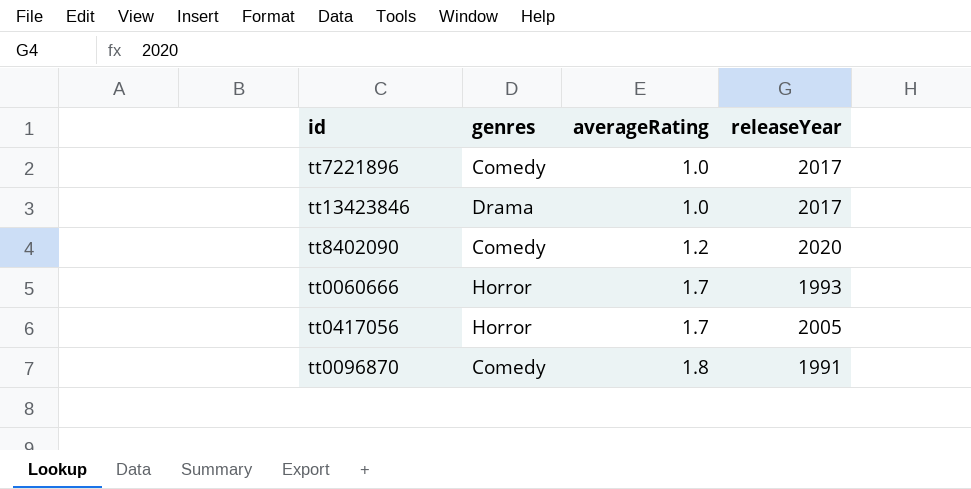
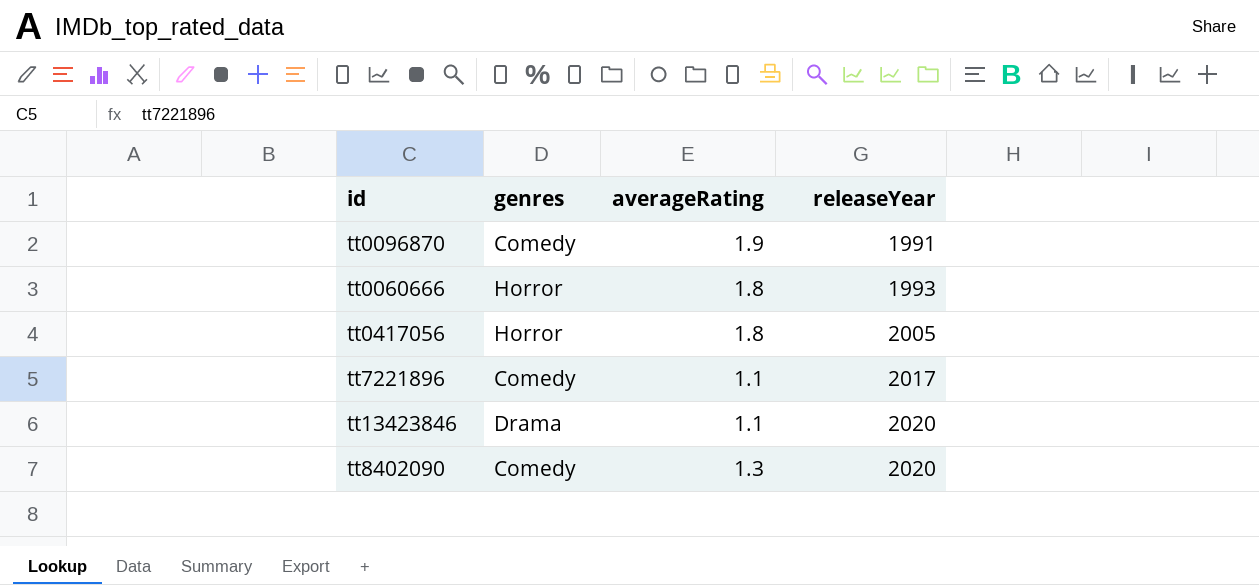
row order: averageRating ascending -> releaseYear ascending
tt0096870 | averageRating: 1.8 -> 1.9
tt0060666 | averageRating: 1.7 -> 1.8
tt0417056 | averageRating: 1.7 -> 1.8
tt7221896 | averageRating: 1.0 -> 1.1
tt13423846 | averageRating: 1.0 -> 1.1
tt13423846 | releaseYear: 2017 -> 2020
tt8402090 | averageRating: 1.2 -> 1.3

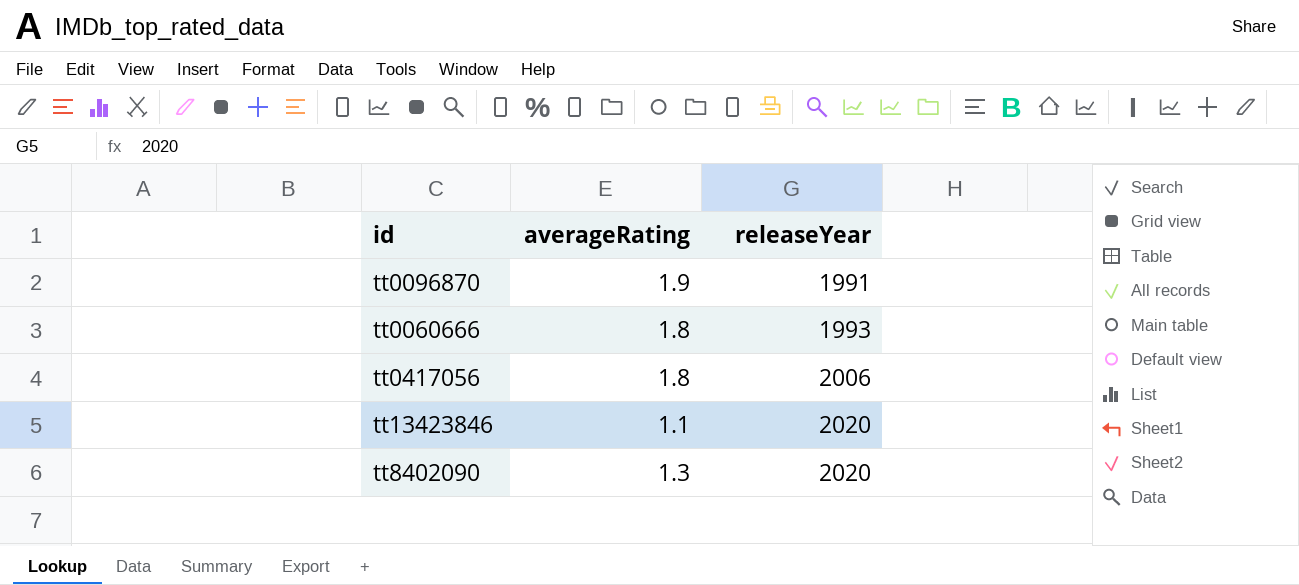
column genres | position: 2 -> none
row tt7221896: Comedy | 1.1 | 2017 -> none
tt0417056 | releaseYear: 2005 -> 2006

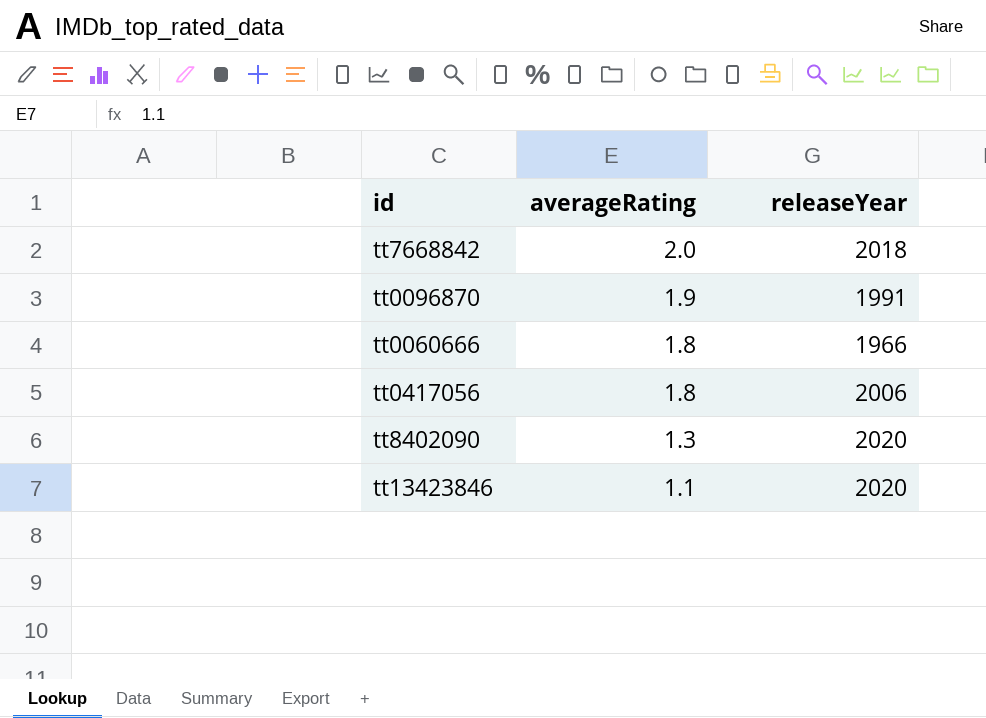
row order: releaseYear ascending -> averageRating descending
row tt7668842: none -> 2.0 | 2018
tt0060666 | releaseYear: 1993 -> 1966

